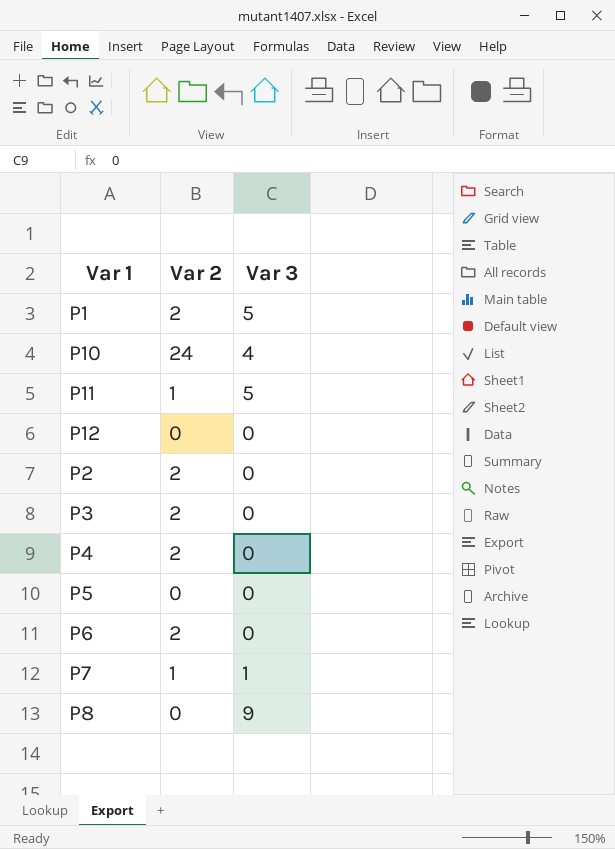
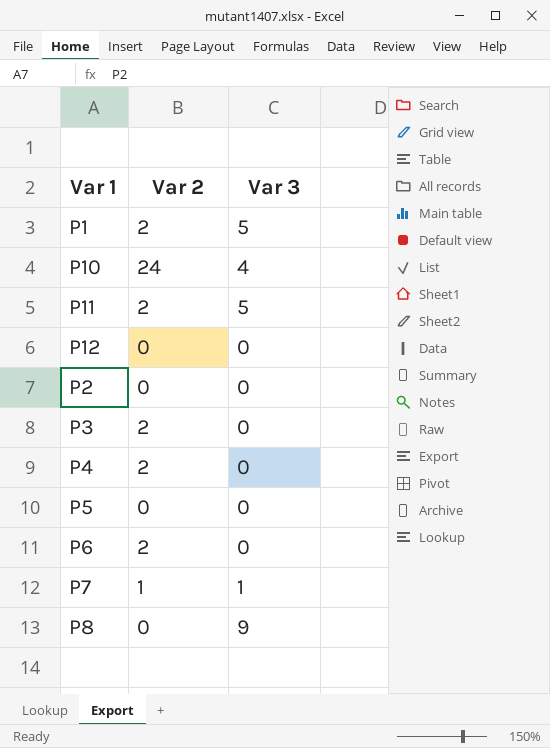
P11 | Var 2: 1 -> 2
P2 | Var 2: 2 -> 0

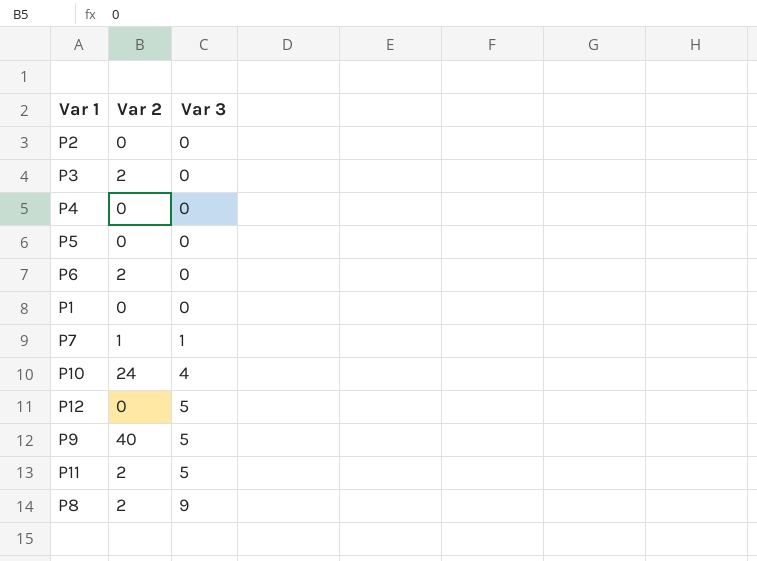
row order: none -> Var 3 ascending
P4 | Var 2: 2 -> 0
P1 | Var 2: 2 -> 0
P1 | Var 3: 5 -> 0
P12 | Var 3: 0 -> 5
row P9: none -> 40 | 5
P8 | Var 2: 0 -> 2

